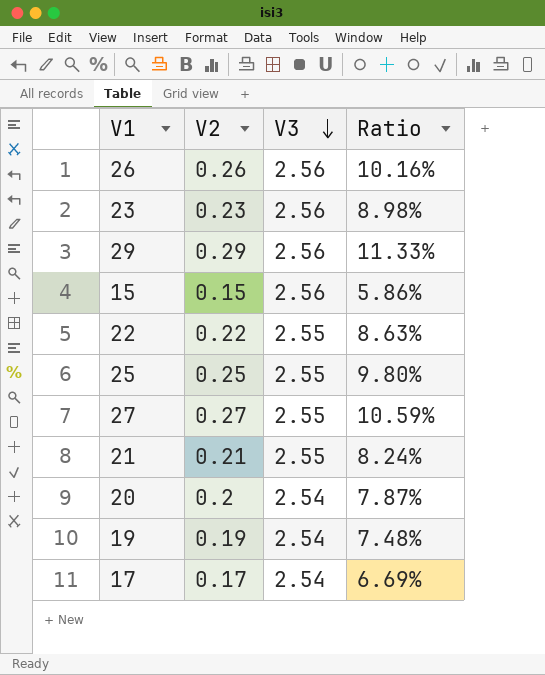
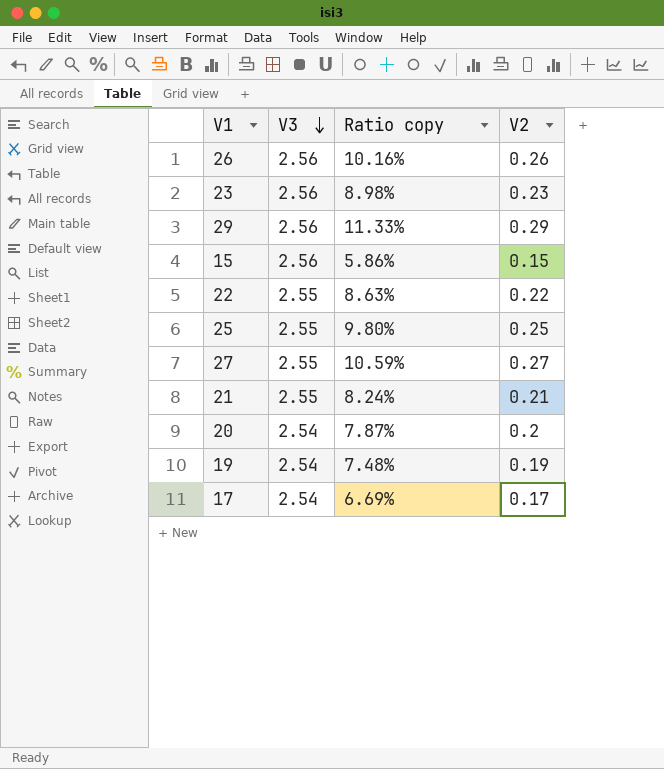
column name: Ratio -> Ratio copy
column V2 | position: 2 -> 4

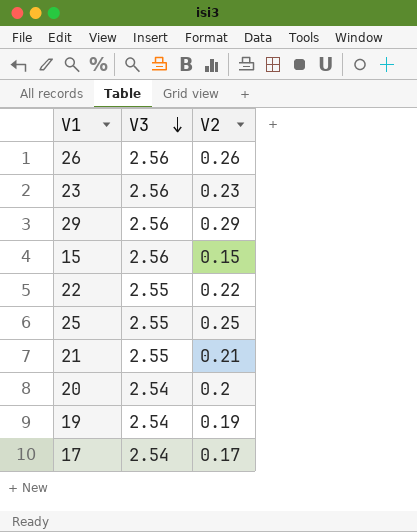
column Ratio copy | formula: [V2] / [V3] -> none
row 27: 2.55 | 10.59% | 0.27 -> none

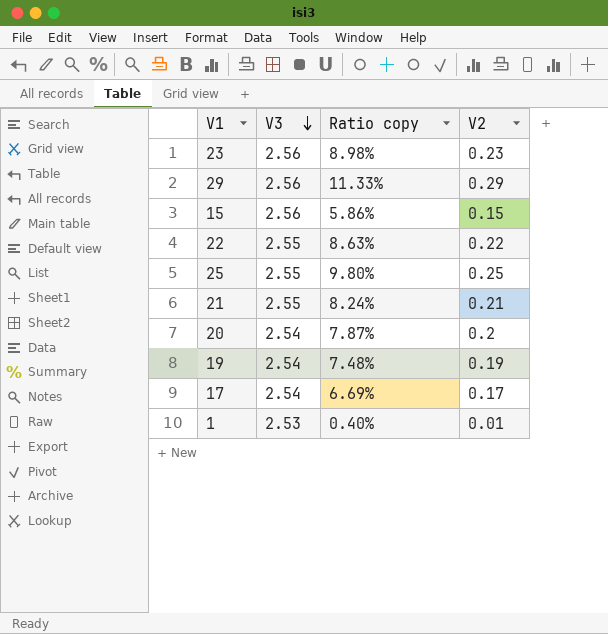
column Ratio copy | formula: none -> [V2] / [V3]
row 26: 2.56 | 0.26 -> none
row 1: none -> 2.53 | 0.40% | 0.01

